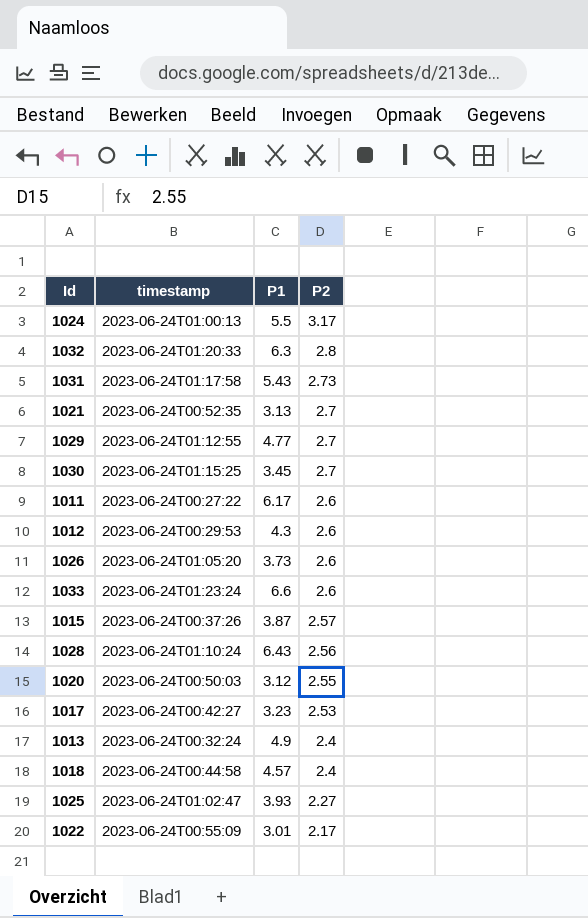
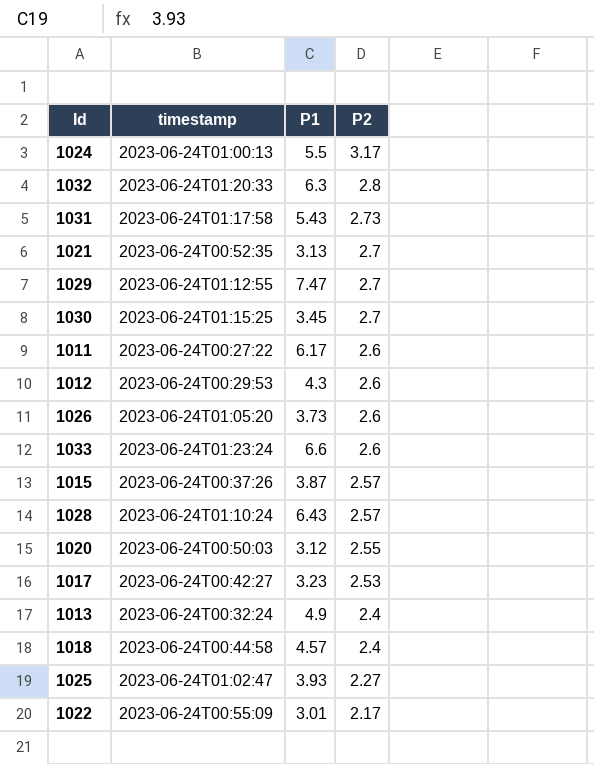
1029 | P1: 4.77 -> 7.47
1028 | P2: 2.56 -> 2.57

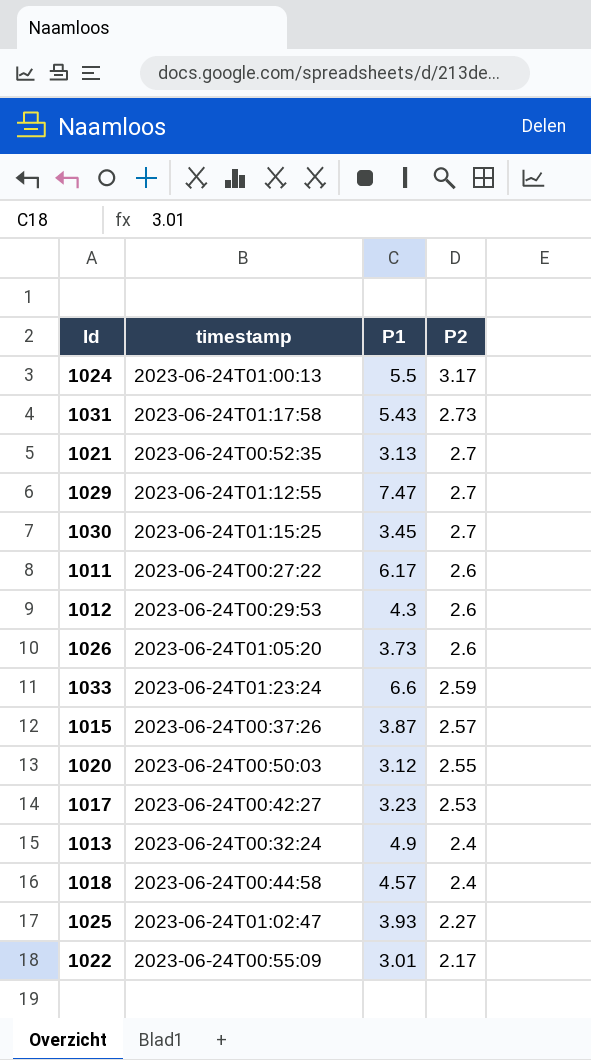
row 1032: 2023-06-24T01:20:33 | 6.3 | 2.8 -> none
row 1028: 2023-06-24T01:10:24 | 6.43 | 2.57 -> none
1033 | P2: 2.6 -> 2.59

